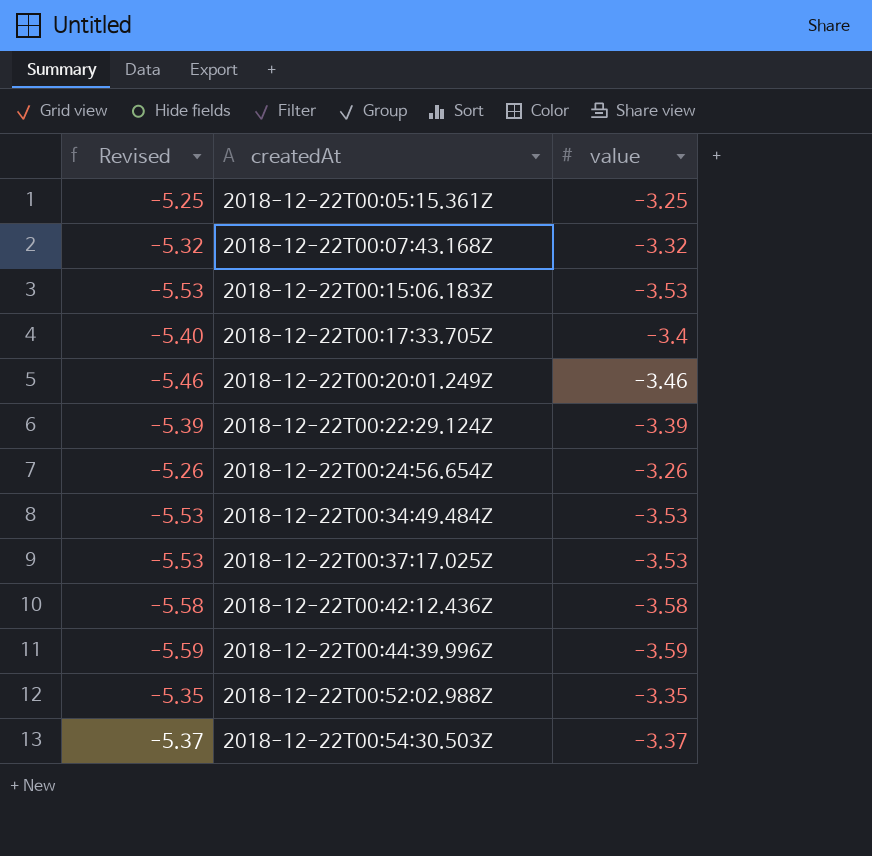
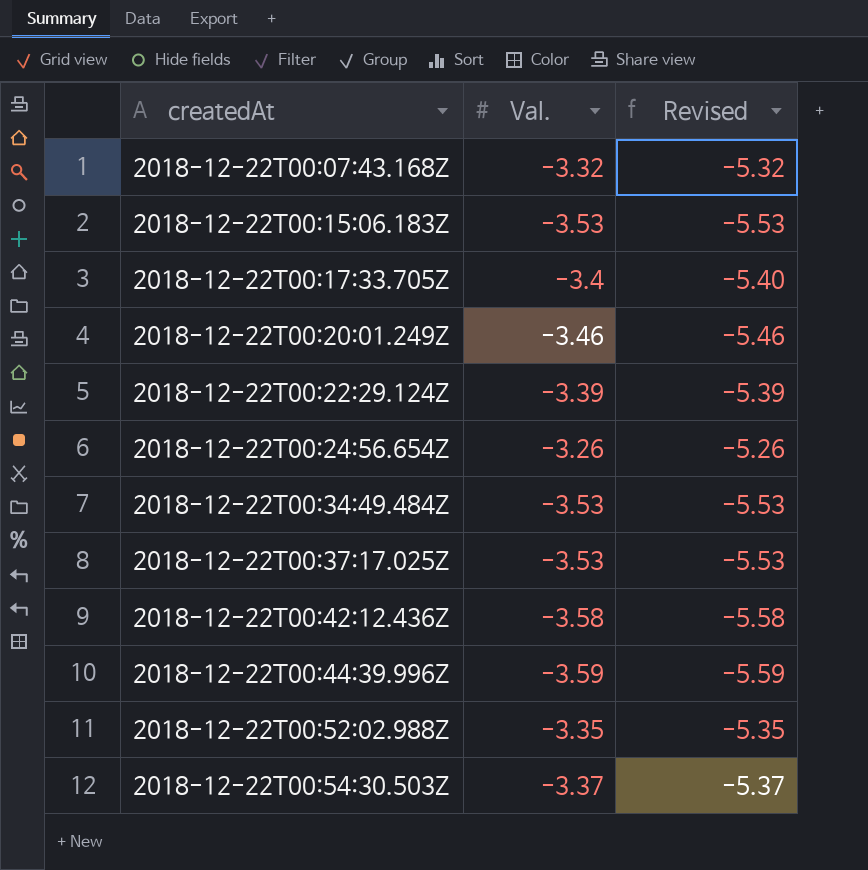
column name: value -> Val.
column Revised | position: 1 -> 3
row 2018-12-22T00:05:15.361Z: -5.25 | -3.25 -> none

